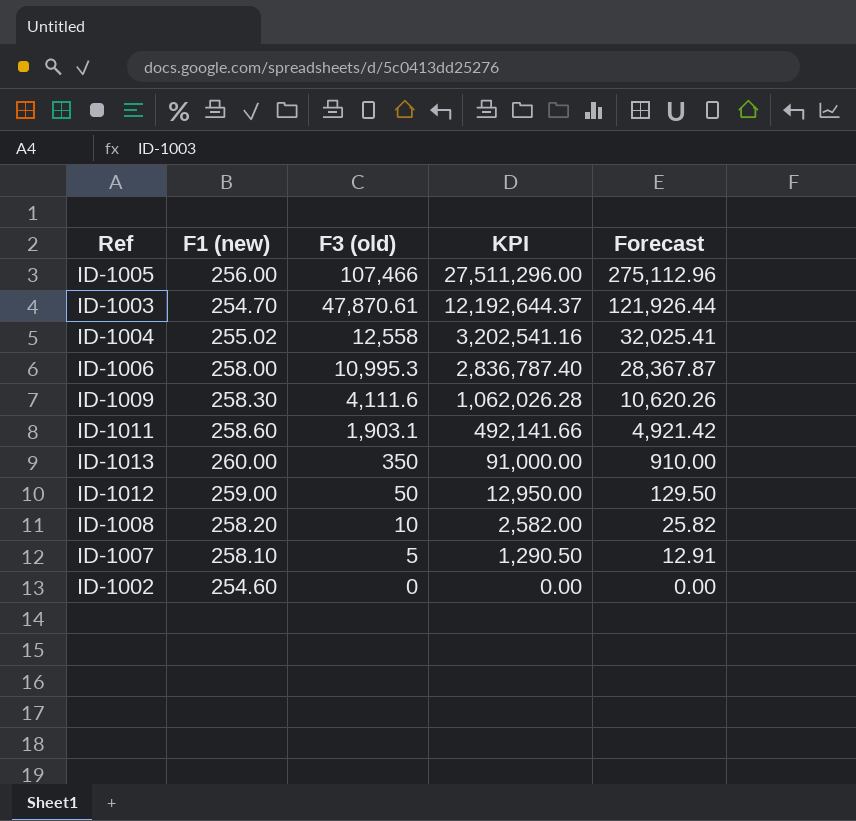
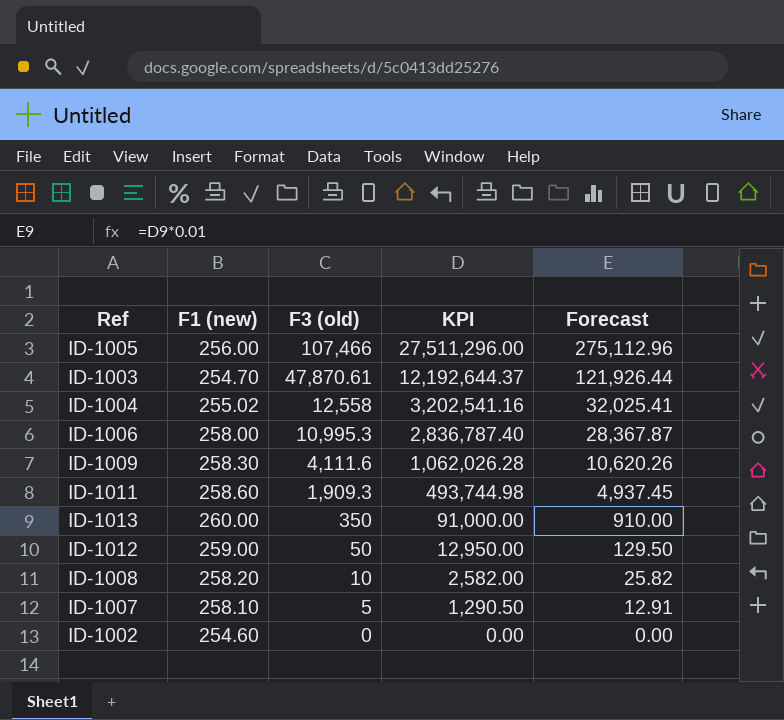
ID-1011 | F3 (old): 1,903.1 -> 1,909.3
ID-1011 | KPI: 492,141.66 -> 493,744.98
ID-1011 | Forecast: 4,921.42 -> 4,937.45

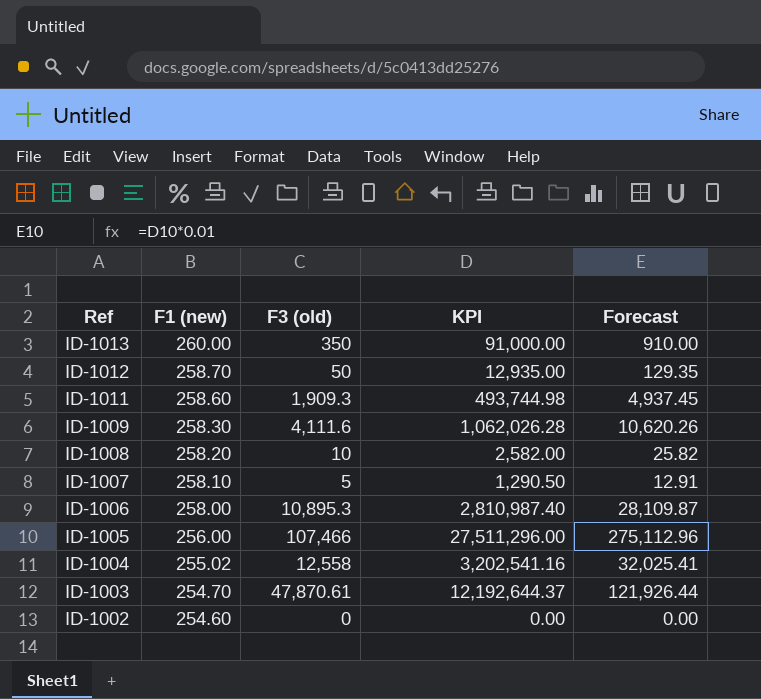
row order: F3 (old) descending -> Ref descending
ID-1012 | F1 (new): 259.00 -> 258.70
ID-1012 | KPI: 12,950.00 -> 12,935.00
ID-1012 | Forecast: 129.50 -> 129.35
ID-1006 | F3 (old): 10,995.3 -> 10,895.3
ID-1006 | KPI: 2,836,787.40 -> 2,810,987.40
ID-1006 | Forecast: 28,367.87 -> 28,109.87

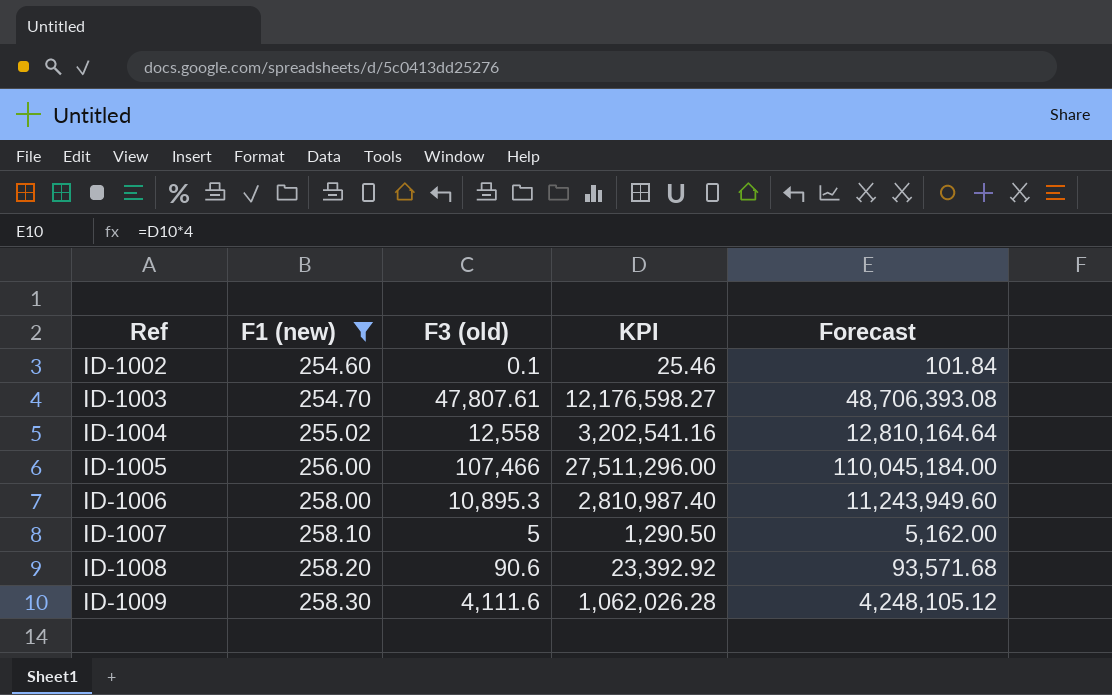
filter: none -> F1 (new) <= 258.30
row order: Ref descending -> Ref ascending
column Forecast | formula: [KPI] * 0.01 -> [KPI] * 4
ID-1002 | F3 (old): 0 -> 0.1
ID-1002 | KPI: 0.00 -> 25.46
ID-1003 | F3 (old): 47,870.61 -> 47,807.61
ID-1003 | KPI: 12,192,644.37 -> 12,176,598.27
ID-1008 | F3 (old): 10 -> 90.6
ID-1008 | KPI: 2,582.00 -> 23,392.92

